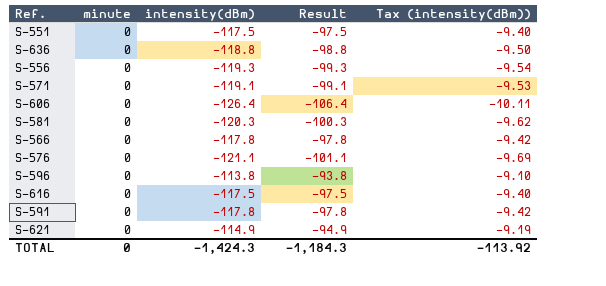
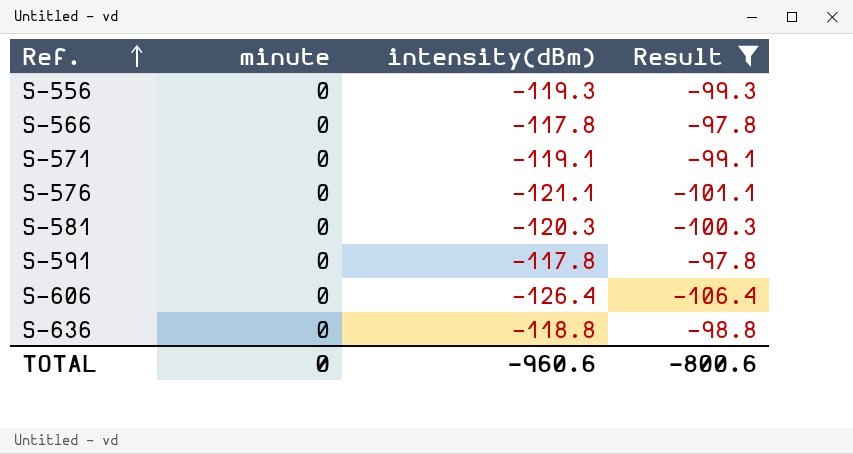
filter: none -> Result <= -97.8
row order: none -> Ref. ascending
column Tax (intensity(dBm)) | formula: [intensity(dBm)] * 0.08 -> none
TOTAL | intensity(dBm): -1,424.3 -> -960.6
TOTAL | Result: -1,184.3 -> -800.6

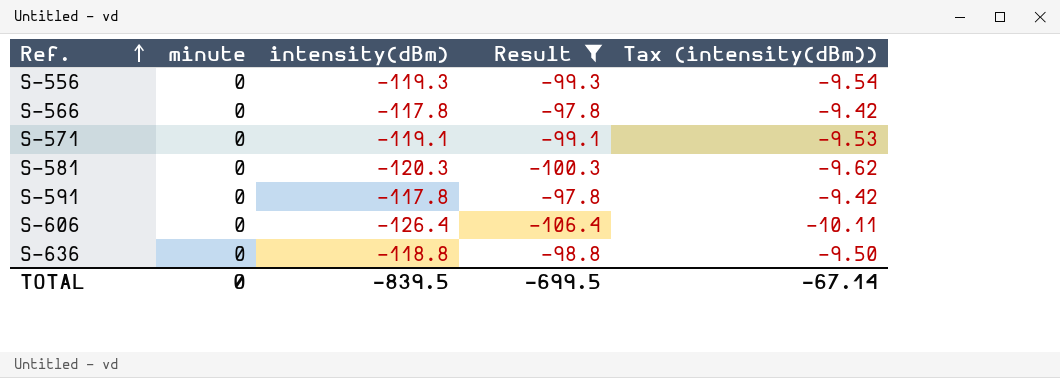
column Tax (intensity(dBm)) | formula: none -> [intensity(dBm)] * 0.08
row S-576: 0 | -121.1 | -101.1 -> none
TOTAL | intensity(dBm): -960.6 -> -839.5
TOTAL | Result: -800.6 -> -699.5

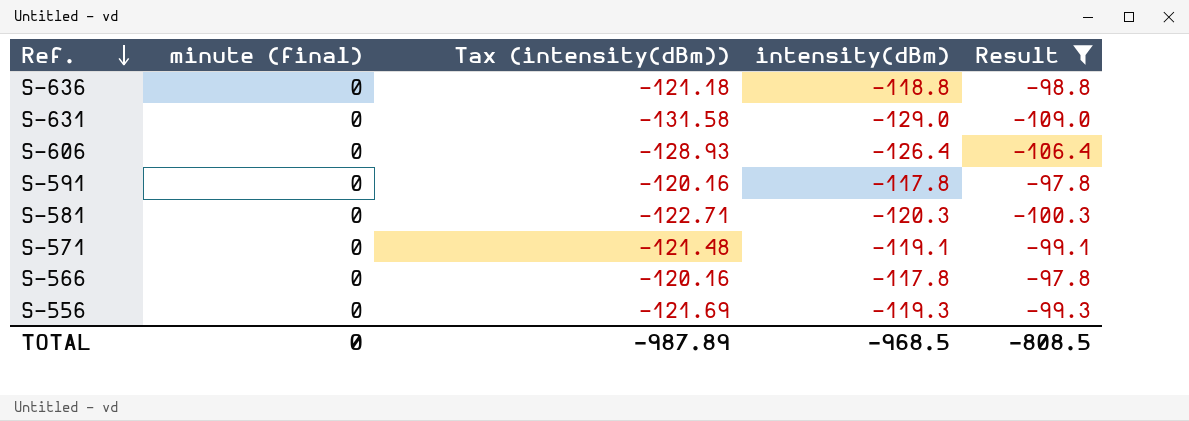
row order: Ref. ascending -> Ref. descending
column name: minute -> minute (final)
column Tax (intensity(dBm)) | formula: [intensity(dBm)] * 0.08 -> [intensity(dBm)] * 1.02
column Tax (intensity(dBm)) | position: 5 -> 3
row S-631: none -> 0 | -131.58 | -129.0 | -109.0
TOTAL | Tax (intensity(dBm)): -67.14 -> -987.89
TOTAL | intensity(dBm): -839.5 -> -968.5
TOTAL | Result: -699.5 -> -808.5

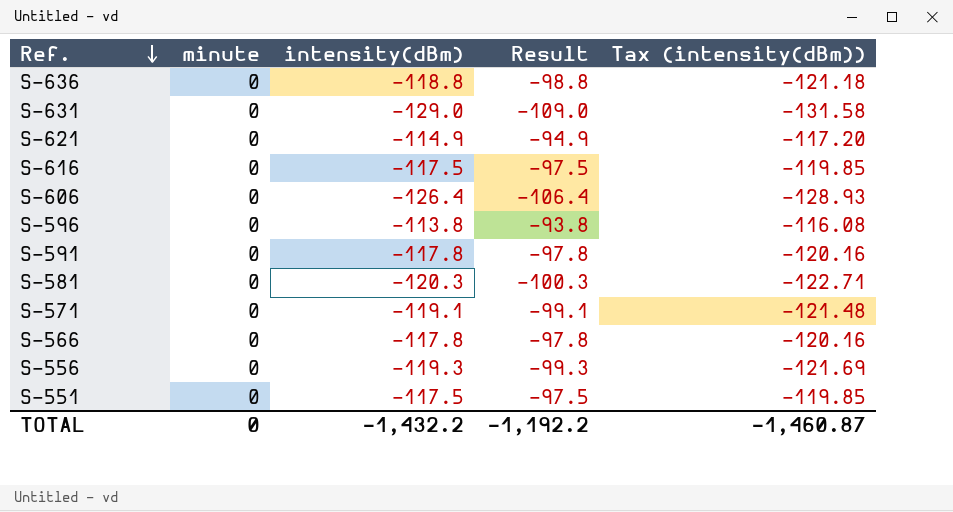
filter: Result <= -97.8 -> none
column name: minute (final) -> minute
column Tax (intensity(dBm)) | position: 3 -> 5
TOTAL | intensity(dBm): -968.5 -> -1,432.2
TOTAL | Result: -808.5 -> -1,192.2
TOTAL | Tax (intensity(dBm)): -987.89 -> -1,460.87

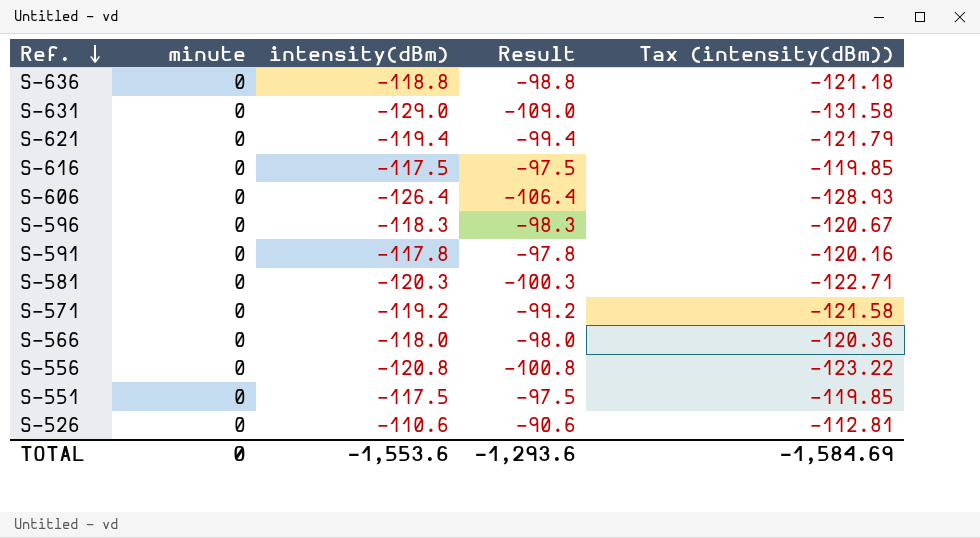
S-621 | intensity(dBm): -114.9 -> -119.4
S-621 | Result: -94.9 -> -99.4
S-621 | Tax (intensity(dBm)): -117.20 -> -121.79
S-596 | intensity(dBm): -113.8 -> -118.3
S-596 | Result: -93.8 -> -98.3
S-596 | Tax (intensity(dBm)): -116.08 -> -120.67
S-571 | intensity(dBm): -119.1 -> -119.2
S-571 | Result: -99.1 -> -99.2
S-571 | Tax (intensity(dBm)): -121.48 -> -121.58
S-566 | intensity(dBm): -117.8 -> -118.0
S-566 | Result: -97.8 -> -98.0
S-566 | Tax (intensity(dBm)): -120.16 -> -120.36
S-556 | intensity(dBm): -119.3 -> -120.8
S-556 | Result: -99.3 -> -100.8
S-556 | Tax (intensity(dBm)): -121.69 -> -123.22
row S-526: none -> 0 | -110.6 | -90.6 | -112.81
TOTAL | intensity(dBm): -1,432.2 -> -1,553.6
TOTAL | Result: -1,192.2 -> -1,293.6
TOTAL | Tax (intensity(dBm)): -1,460.87 -> -1,584.69

